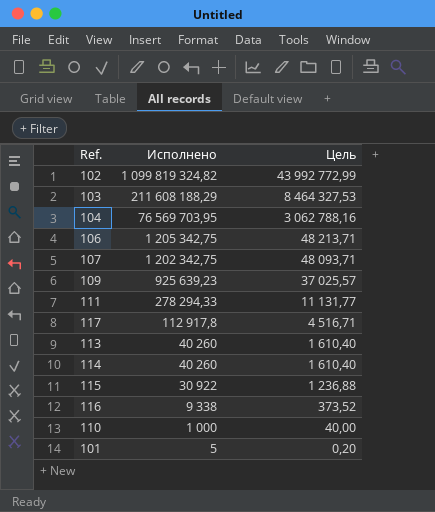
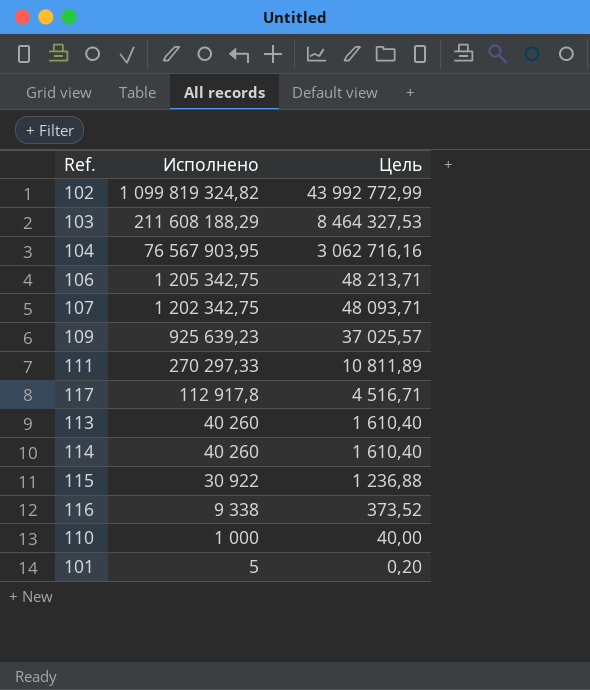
104 | Исполнено: 76 569 703,95 -> 76 567 903,95
104 | Цель: 3 062 788,16 -> 3 062 716,16
111 | Исполнено: 278 294,33 -> 270 297,33
111 | Цель: 11 131,77 -> 10 811,89

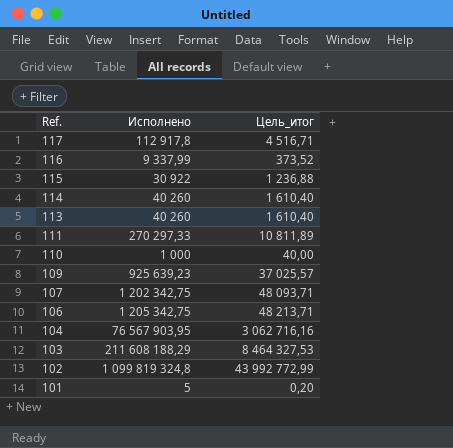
row order: Исполнено descending -> Ref. descending
column name: Цель -> Цель_итог
116 | Исполнено: 9 338 -> 9 337,99
102 | Исполнено: 1 099 819 324,82 -> 1 099 819 324,8

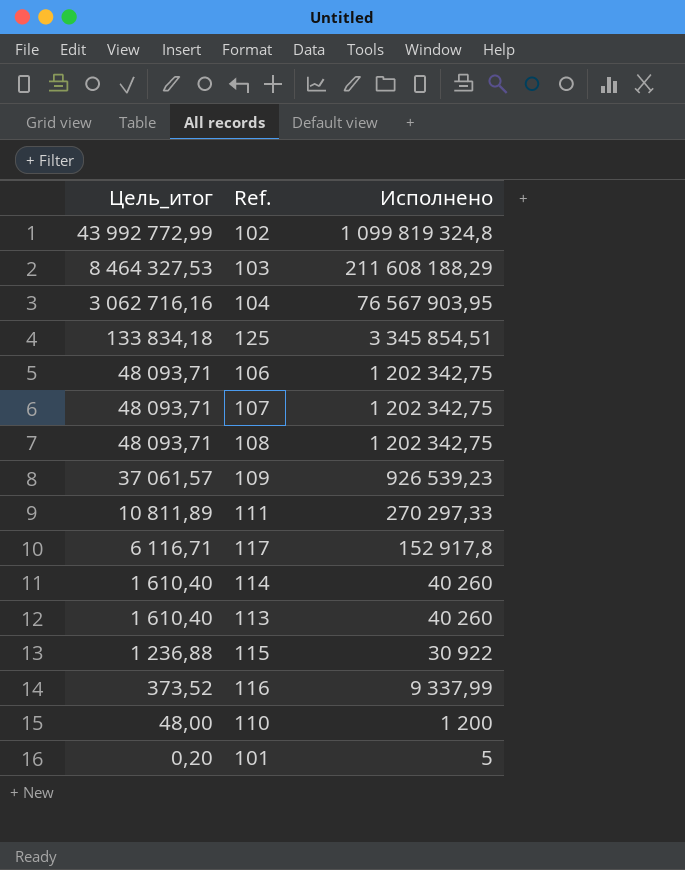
row order: Ref. descending -> Цель_итог descending
column Цель_итог | position: 3 -> 1
row 125: none -> 133 834,18 | 3 345 854,51
106 | Цель_итог: 48 213,71 -> 48 093,71
106 | Исполнено: 1 205 342,75 -> 1 202 342,75
row 108: none -> 48 093,71 | 1 202 342,75
109 | Цель_итог: 37 025,57 -> 37 061,57
109 | Исполнено: 925 639,23 -> 926 539,23
117 | Цель_итог: 4 516,71 -> 6 116,71
117 | Исполнено: 112 917,8 -> 152 917,8
110 | Цель_итог: 40,00 -> 48,00
110 | Исполнено: 1 000 -> 1 200

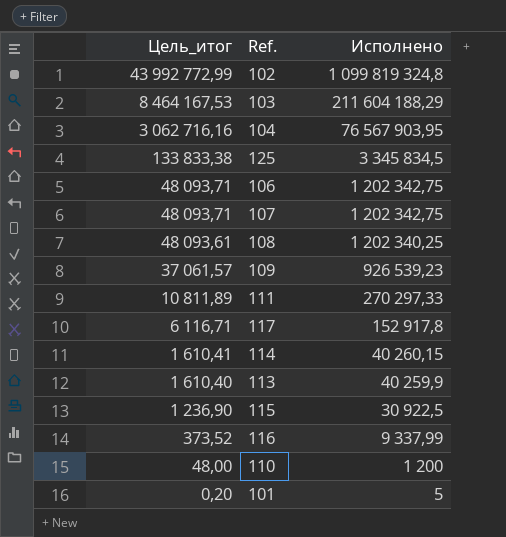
103 | Цель_итог: 8 464 327,53 -> 8 464 167,53
103 | Исполнено: 211 608 188,29 -> 211 604 188,29
125 | Цель_итог: 133 834,18 -> 133 833,38
125 | Исполнено: 3 345 854,51 -> 3 345 834,5
108 | Цель_итог: 48 093,71 -> 48 093,61
108 | Исполнено: 1 202 342,75 -> 1 202 340,25
114 | Цель_итог: 1 610,40 -> 1 610,41
114 | Исполнено: 40 260 -> 40 260,15
113 | Исполнено: 40 260 -> 40 259,9
115 | Цель_итог: 1 236,88 -> 1 236,90
115 | Исполнено: 30 922 -> 30 922,5

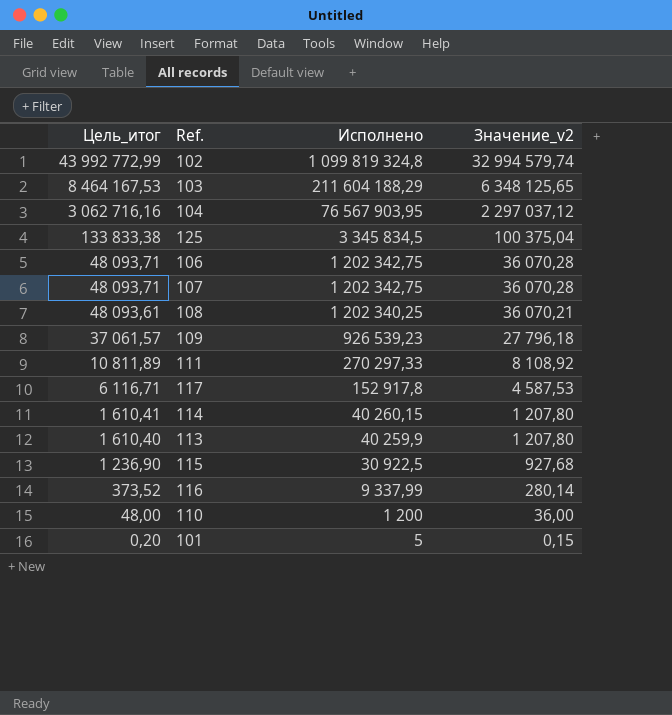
column Значение_v2 | formula: none -> [Исполнено] * 0,03

